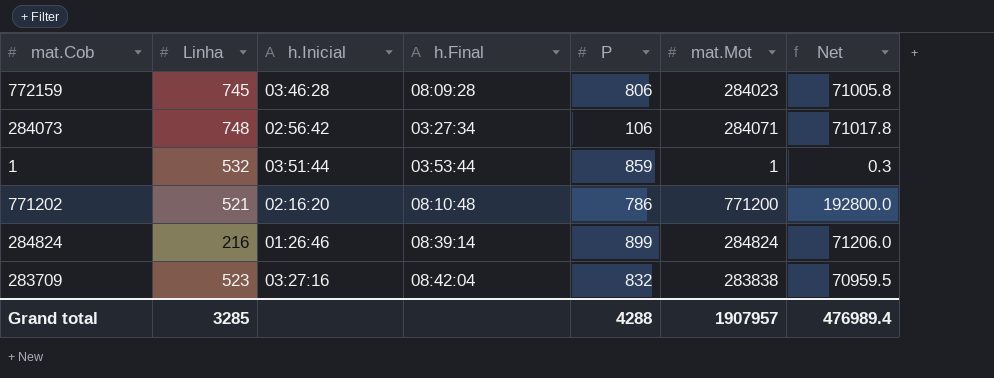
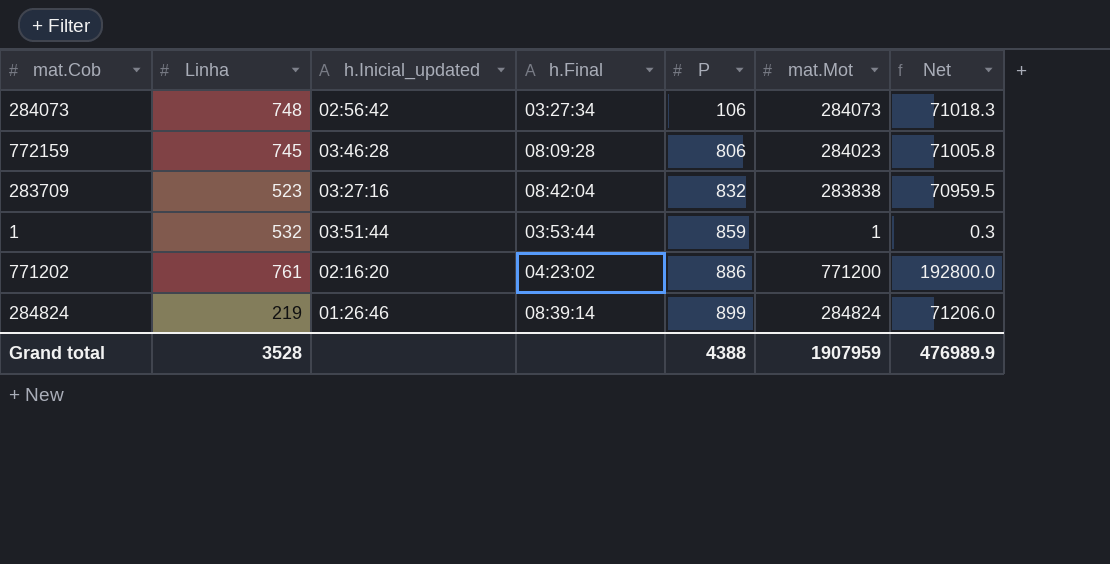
row order: none -> P ascending
column name: h.Inicial -> h.Inicial_updated
284073 | mat.Mot: 284071 -> 284073
284073 | Net: 71017.8 -> 71018.3
771202 | Linha: 521 -> 761
771202 | h.Final: 08:10:48 -> 04:23:02
771202 | P: 786 -> 886
284824 | Linha: 216 -> 219
Grand total | Linha: 3285 -> 3528
Grand total | P: 4288 -> 4388
Grand total | mat.Mot: 1907957 -> 1907959
Grand total | Net: 476989.4 -> 476989.9

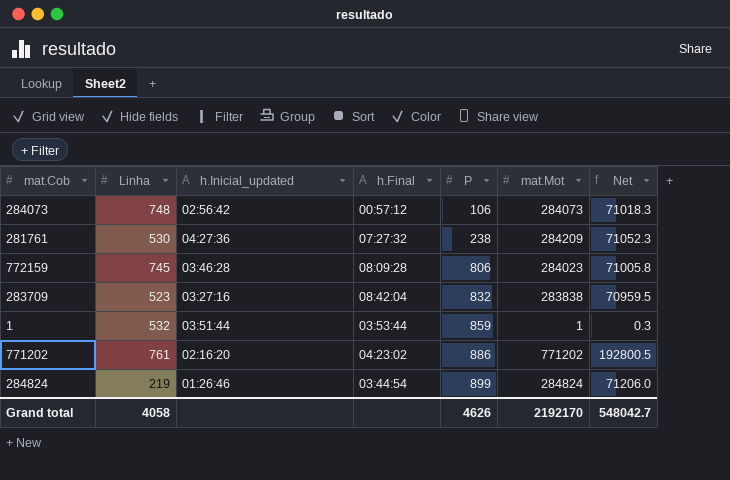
284073 | h.Final: 03:27:34 -> 00:57:12
row 281761: none -> 530 | 04:27:36 | 07:27:32 | 238 | 284209 | 71052.3
771202 | mat.Mot: 771200 -> 771202
771202 | Net: 192800.0 -> 192800.5
284824 | h.Final: 08:39:14 -> 03:44:54
Grand total | Linha: 3528 -> 4058
Grand total | P: 4388 -> 4626
Grand total | mat.Mot: 1907959 -> 2192170
Grand total | Net: 476989.9 -> 548042.7

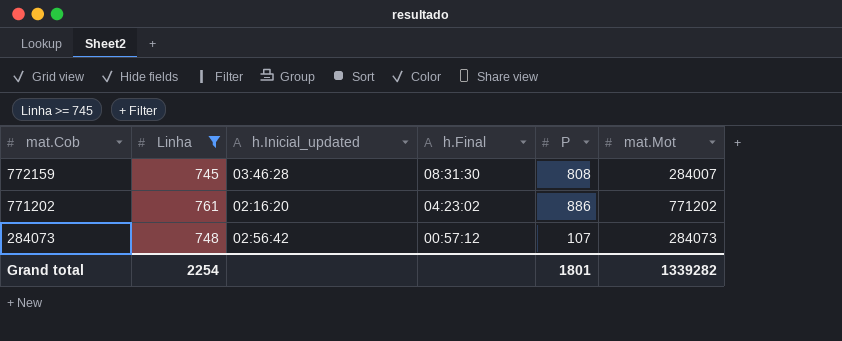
filter: none -> Linha >= 745
row order: P ascending -> mat.Cob descending
column Net | formula: [mat.Mot] * 0.25 -> none
772159 | h.Final: 08:09:28 -> 08:31:30
772159 | P: 806 -> 808
772159 | mat.Mot: 284023 -> 284007
284073 | P: 106 -> 107
Grand total | Linha: 4058 -> 2254
Grand total | P: 4626 -> 1801
Grand total | mat.Mot: 2192170 -> 1339282

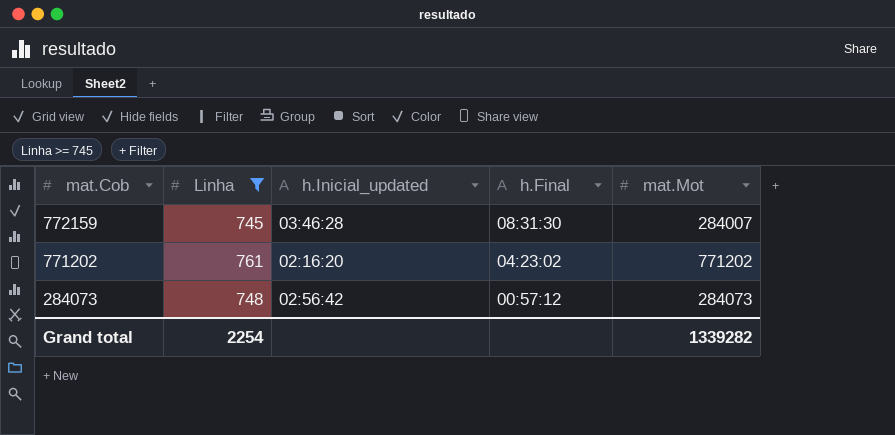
column P | position: 5 -> none

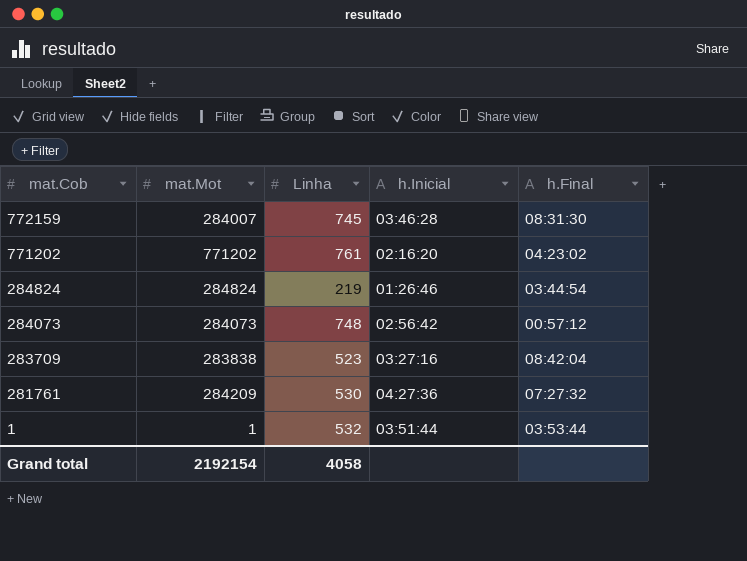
filter: Linha >= 745 -> none
column mat.Mot | position: 5 -> 2
column name: h.Inicial_updated -> h.Inicial
Grand total | mat.Mot: 1339282 -> 2192154
Grand total | Linha: 2254 -> 4058

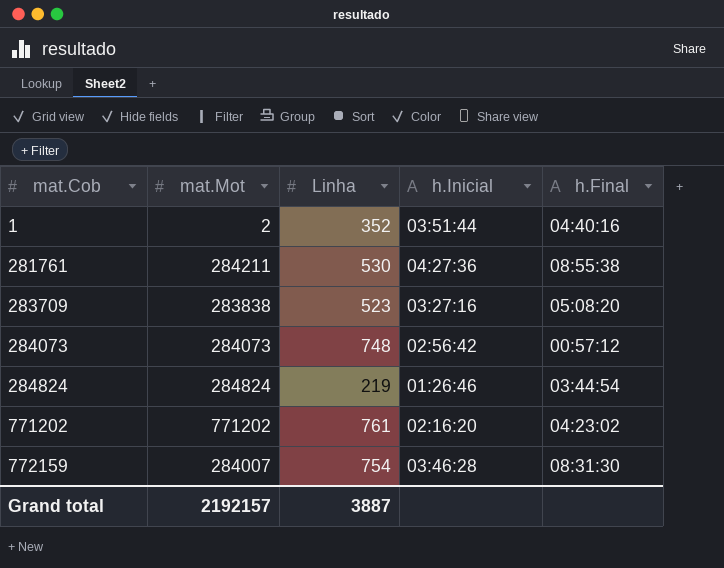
row order: mat.Cob descending -> mat.Cob ascending
1 | mat.Mot: 1 -> 2
1 | Linha: 532 -> 352
1 | h.Final: 03:53:44 -> 04:40:16
281761 | mat.Mot: 284209 -> 284211
281761 | h.Final: 07:27:32 -> 08:55:38
283709 | h.Final: 08:42:04 -> 05:08:20
772159 | Linha: 745 -> 754
Grand total | mat.Mot: 2192154 -> 2192157
Grand total | Linha: 4058 -> 3887

